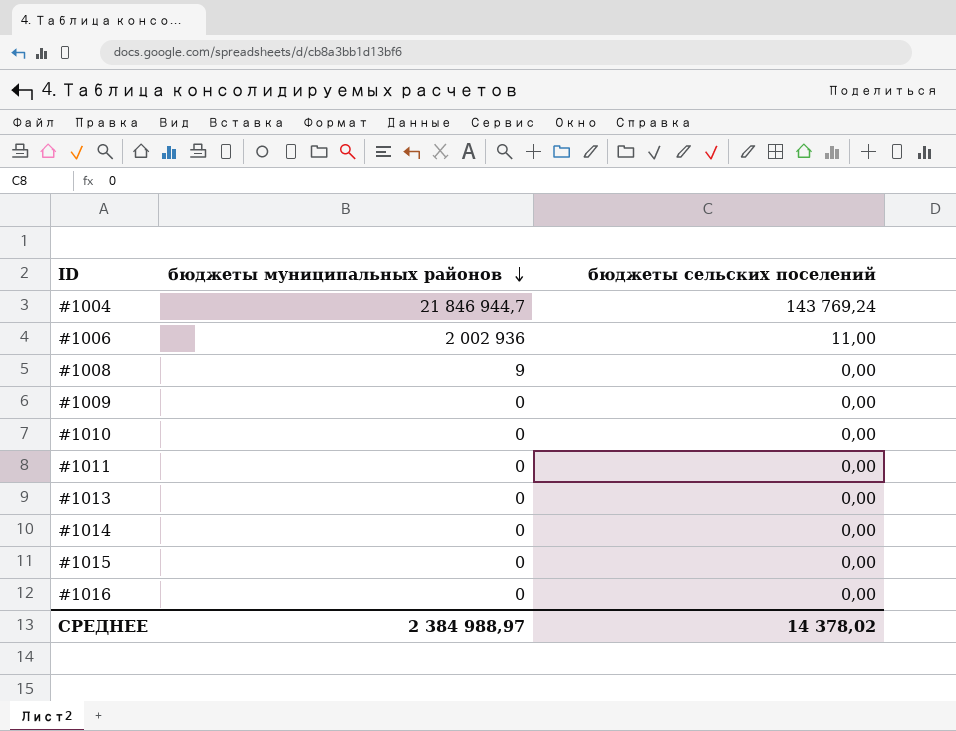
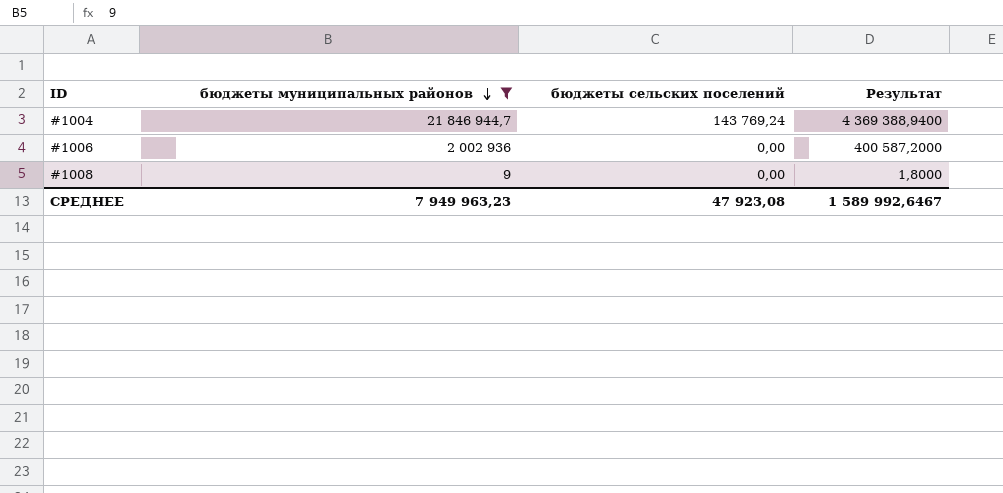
filter: none -> бюджеты муниципальных районов != 0
column Результат | formula: none -> [бюджеты муниципальных районов] * 0,2
#1006 | бюджеты сельских поселений: 11,00 -> 0,00
СРЕДНЕЕ | бюджеты муниципальных районов: 2 384 988,97 -> 7 949 963,23
СРЕДНЕЕ | бюджеты сельских поселений: 14 378,02 -> 47 923,08

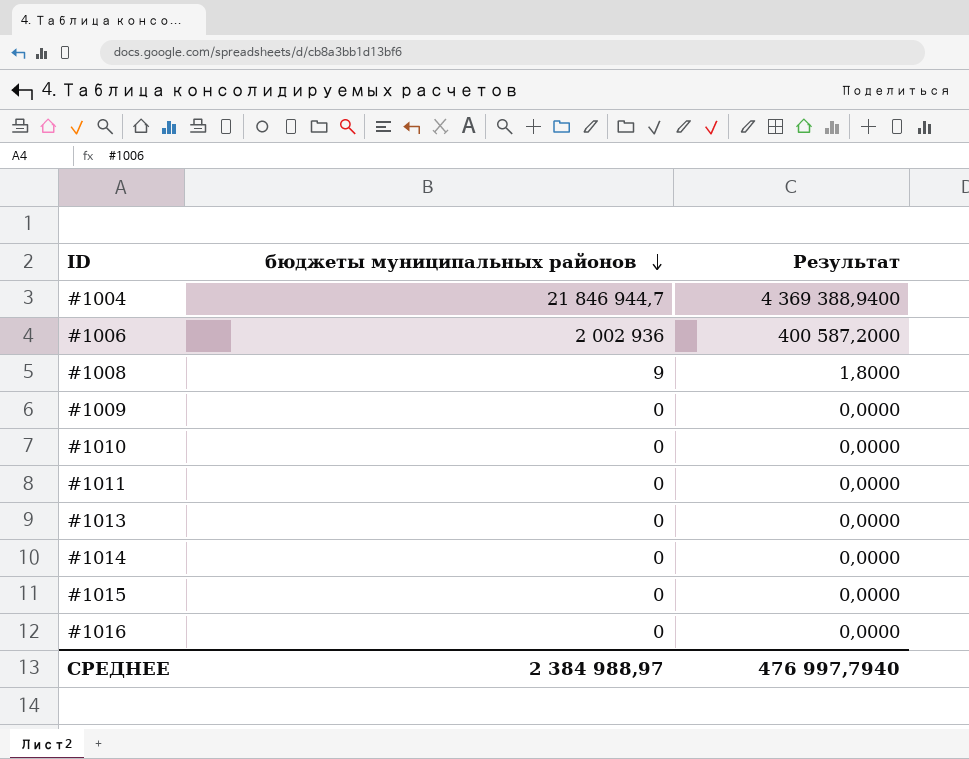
filter: бюджеты муниципальных районов != 0 -> none
column бюджеты сельских поселений | position: 3 -> none
СРЕДНЕЕ | бюджеты муниципальных районов: 7 949 963,23 -> 2 384 988,97
СРЕДНЕЕ | Результат: 1 589 992,6467 -> 476 997,7940

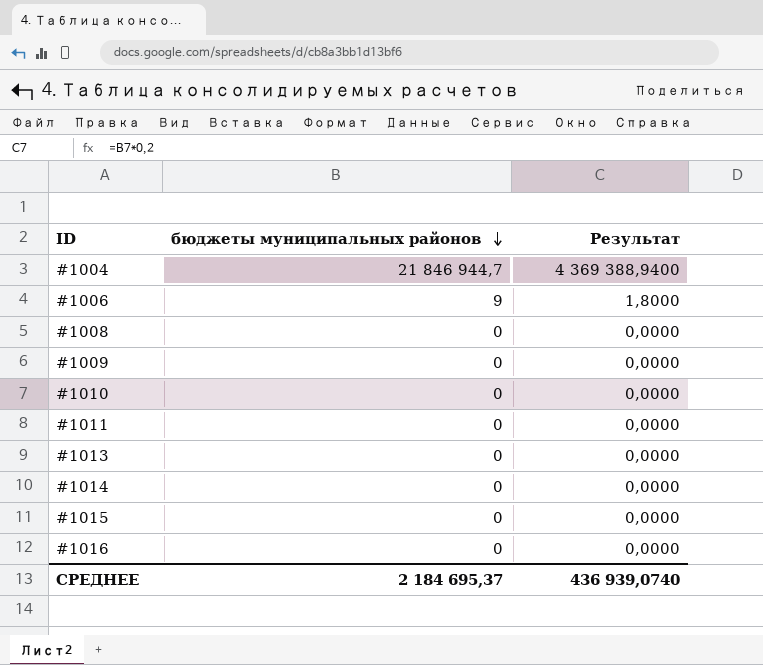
#1006 | бюджеты муниципальных районов: 2 002 936 -> 9
#1006 | Результат: 400 587,2000 -> 1,8000
#1008 | бюджеты муниципальных районов: 9 -> 0
#1008 | Результат: 1,8000 -> 0,0000
СРЕДНЕЕ | бюджеты муниципальных районов: 2 384 988,97 -> 2 184 695,37
СРЕДНЕЕ | Результат: 476 997,7940 -> 436 939,0740

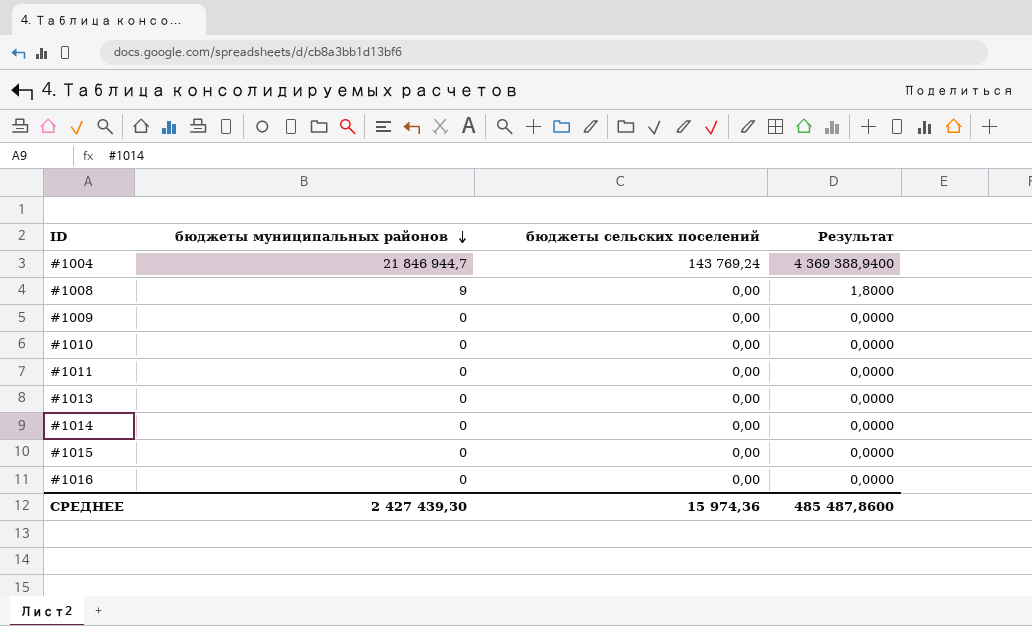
column бюджеты сельских поселений | position: none -> 3
row #1006: 9 | 1,8000 -> none
#1008 | бюджеты муниципальных районов: 0 -> 9
#1008 | Результат: 0,0000 -> 1,8000
СРЕДНЕЕ | бюджеты муниципальных районов: 2 184 695,37 -> 2 427 439,30
СРЕДНЕЕ | Результат: 436 939,0740 -> 485 487,8600

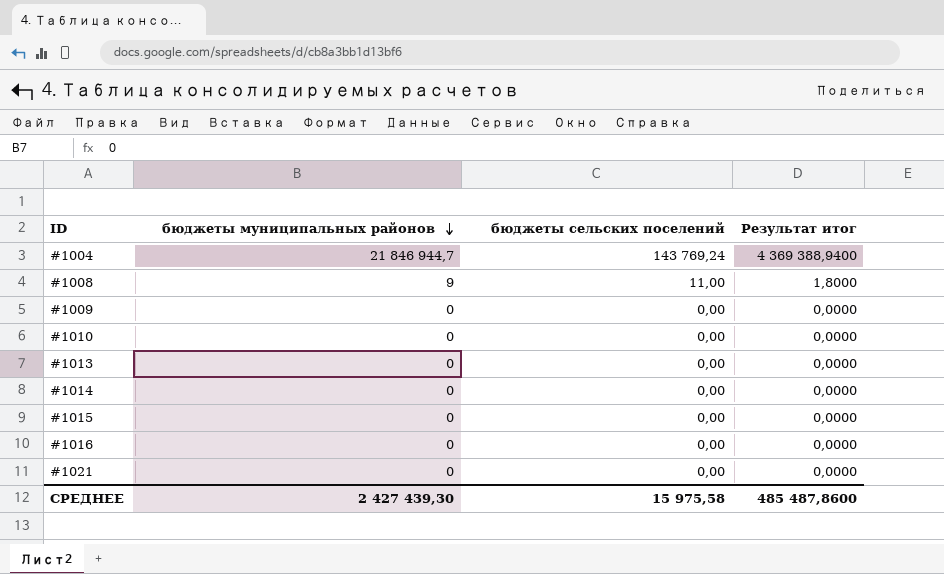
column name: Результат -> Результат итог
row #1011: 0 | 0,00 | 0,0000 -> none
#1008 | бюджеты сельских поселений: 0,00 -> 11,00
row #1021: none -> 0 | 0,00 | 0,0000
СРЕДНЕЕ | бюджеты сельских поселений: 15 974,36 -> 15 975,58

